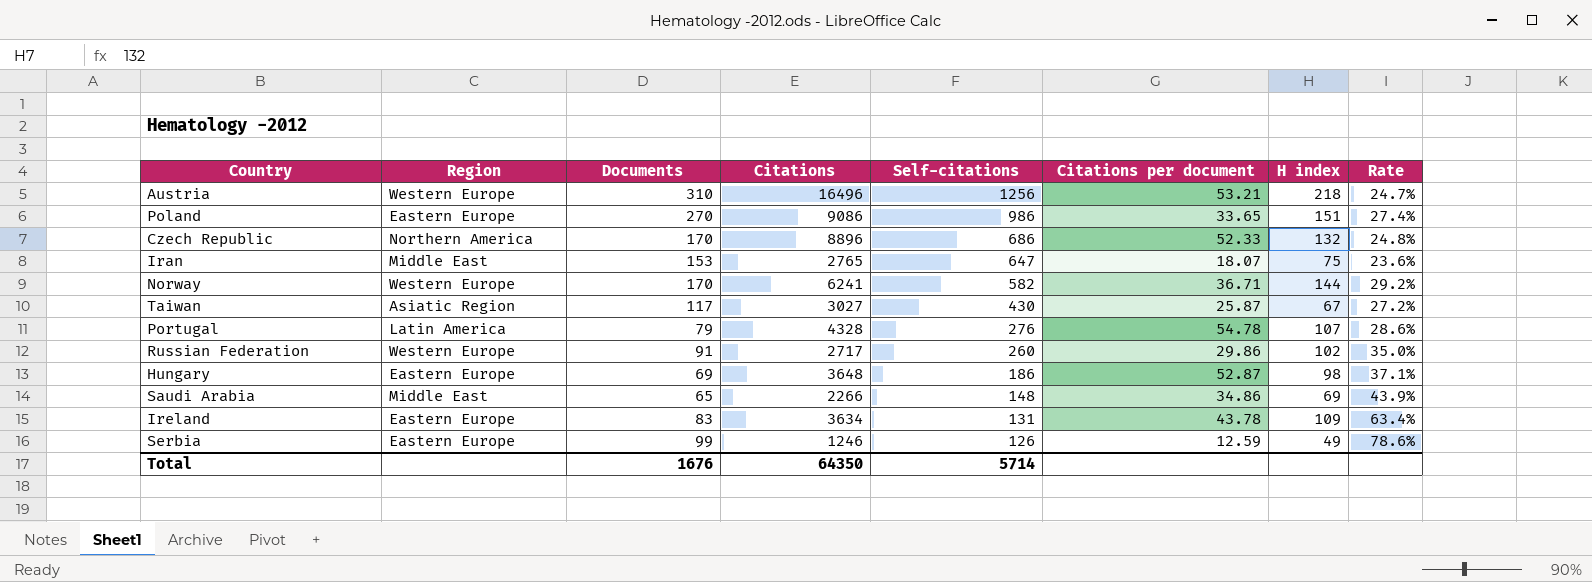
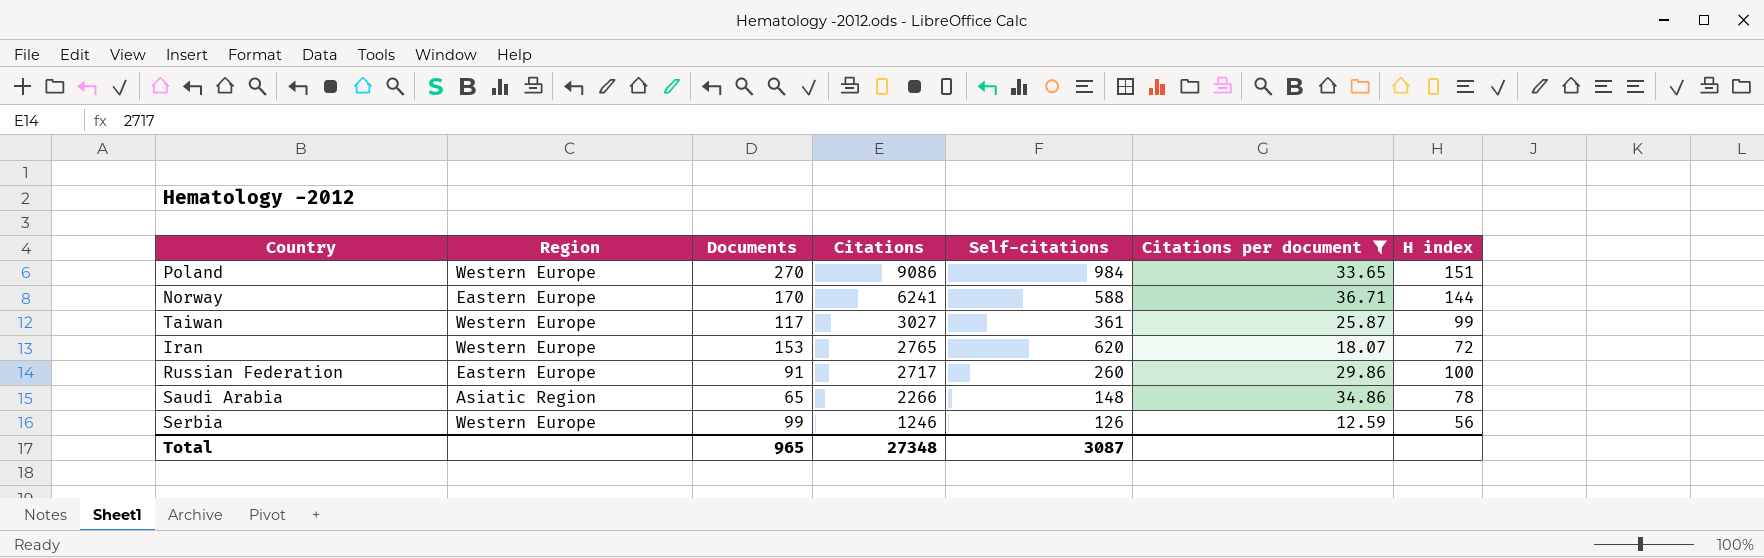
filter: none -> Citations per document <= 36.71
row order: Self-citations descending -> Citations descending
column Rate | formula: [Documents] / [Self-citations] -> none
Poland | Region: Eastern Europe -> Western Europe
Poland | Self-citations: 986 -> 984
Norway | Region: Western Europe -> Eastern Europe
Norway | Self-citations: 582 -> 588
Taiwan | Region: Asiatic Region -> Western Europe
Taiwan | Self-citations: 430 -> 361
Taiwan | H index: 67 -> 99
Iran | Region: Middle East -> Western Europe
Iran | Self-citations: 647 -> 620
Iran | H index: 75 -> 72
Russian Federation | Region: Western Europe -> Eastern Europe
Russian Federation | H index: 102 -> 100
Saudi Arabia | Region: Middle East -> Asiatic Region
Saudi Arabia | H index: 69 -> 78
Serbia | Region: Eastern Europe -> Western Europe
Serbia | H index: 49 -> 56
Total | Documents: 1676 -> 965
Total | Citations: 64350 -> 27348
Total | Self-citations: 5714 -> 3087

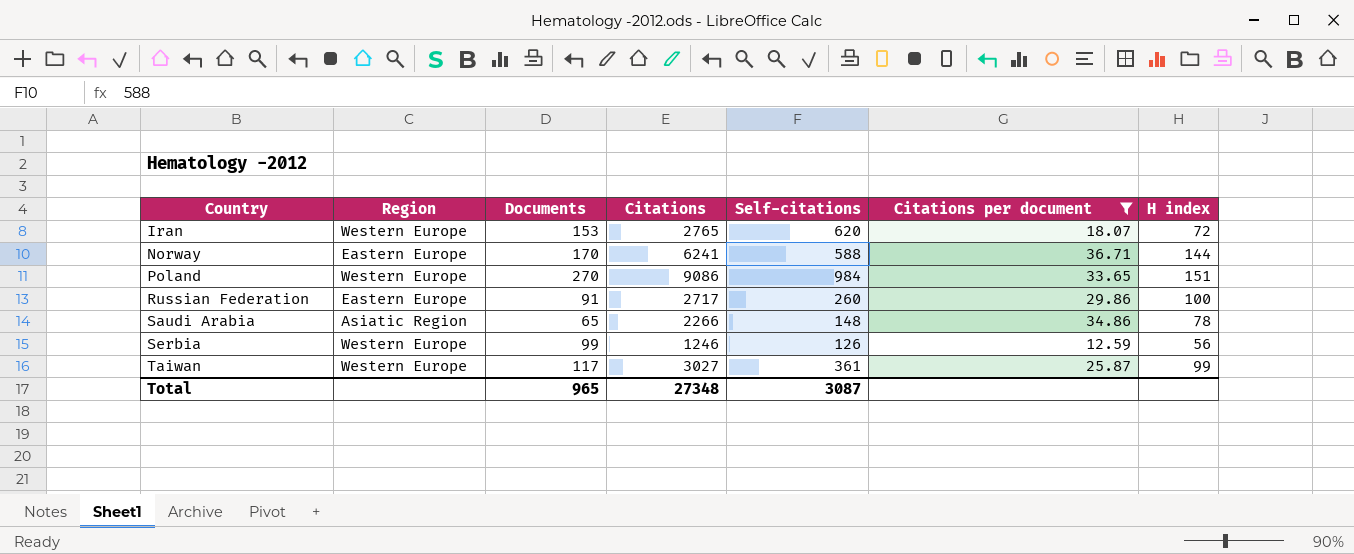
row order: Citations descending -> Country ascending

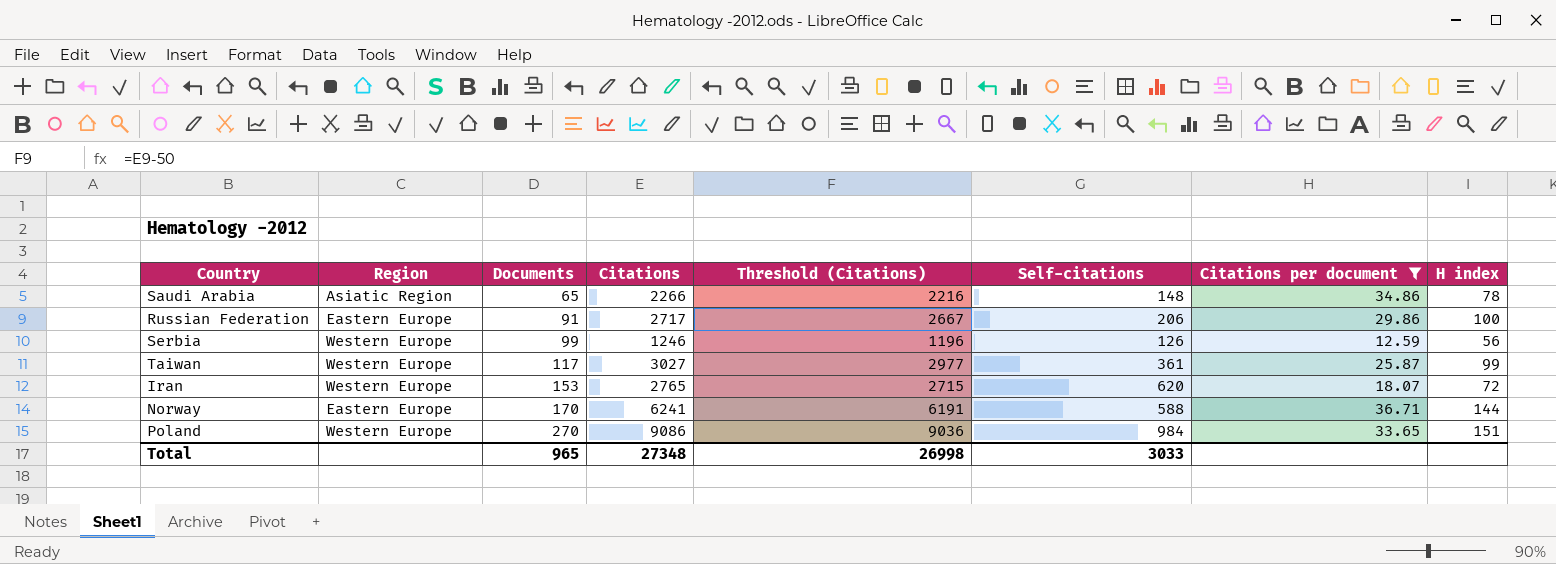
row order: Country ascending -> Documents ascending
column Threshold (Citations) | formula: none -> [Citations] - 50
Russian Federation | Self-citations: 260 -> 206
Total | Self-citations: 3087 -> 3033

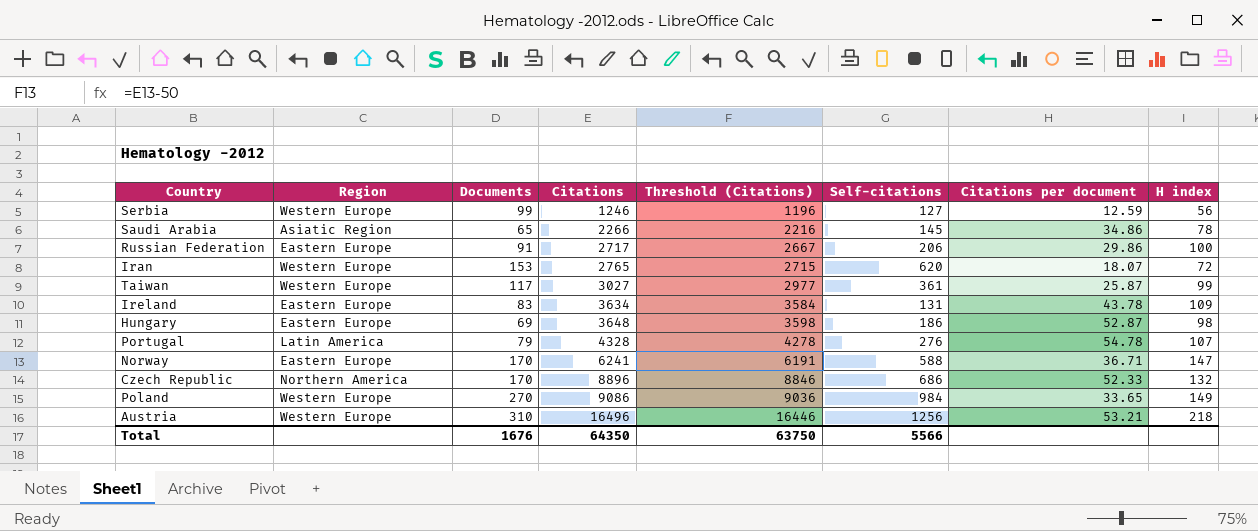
filter: Citations per document <= 36.71 -> none
row order: Documents ascending -> Citations ascending
Serbia | Self-citations: 126 -> 127
Saudi Arabia | Self-citations: 148 -> 145
Norway | H index: 144 -> 147
Poland | H index: 151 -> 149
Total | Documents: 965 -> 1676
Total | Citations: 27348 -> 64350
Total | Threshold (Citations): 26998 -> 63750
Total | Self-citations: 3033 -> 5566

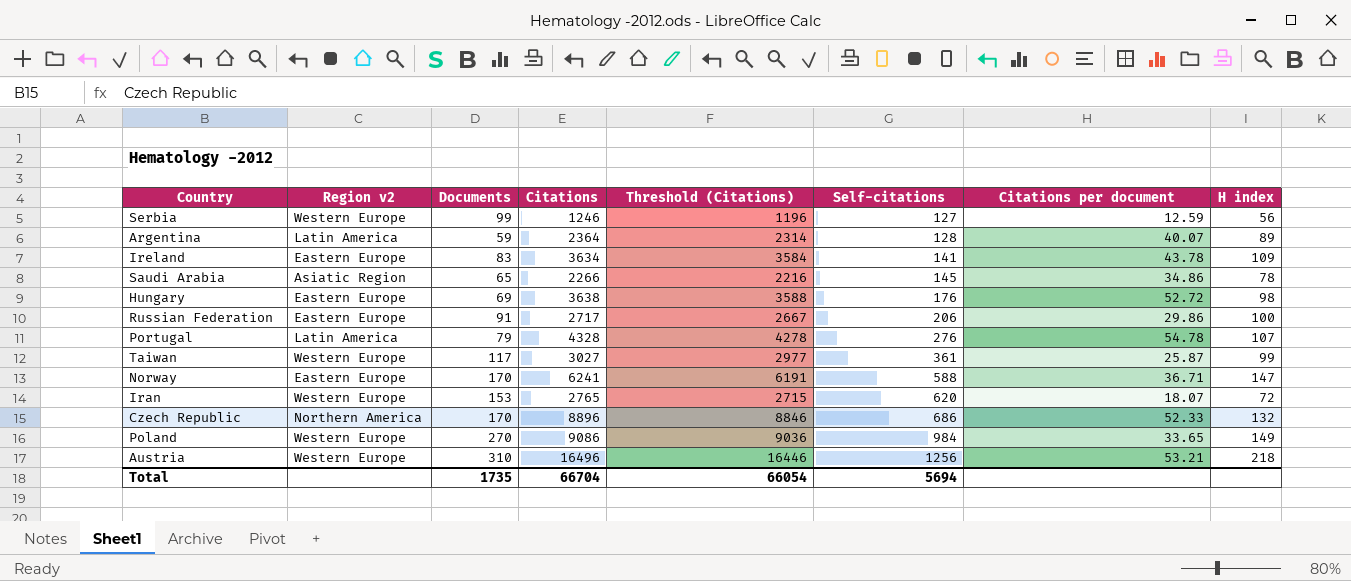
row order: Citations ascending -> Self-citations ascending
column name: Region -> Region v2
row Argentina: none -> Latin America | 59 | 2364 | 2314 | 128 | 40.07 | 89
Ireland | Self-citations: 131 -> 141
Hungary | Citations: 3648 -> 3638
Hungary | Threshold (Citations): 3598 -> 3588
Hungary | Self-citations: 186 -> 176
Hungary | Citations per document: 52.87 -> 52.72
Total | Documents: 1676 -> 1735
Total | Citations: 64350 -> 66704
Total | Threshold (Citations): 63750 -> 66054
Total | Self-citations: 5566 -> 5694

